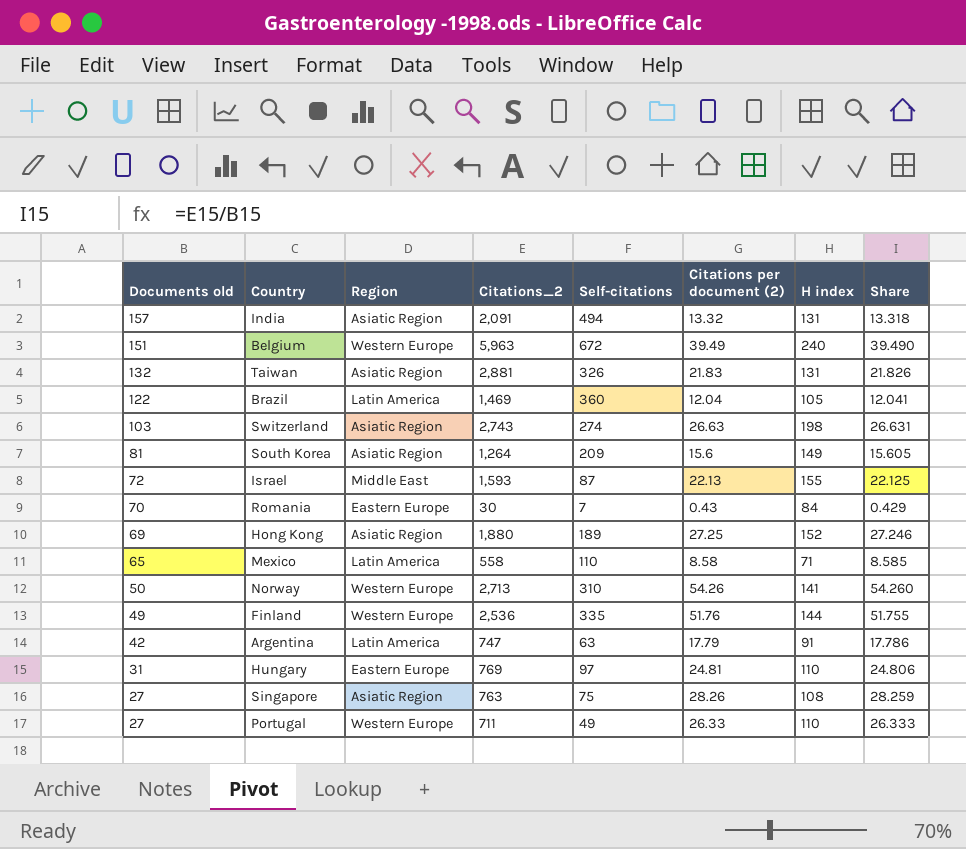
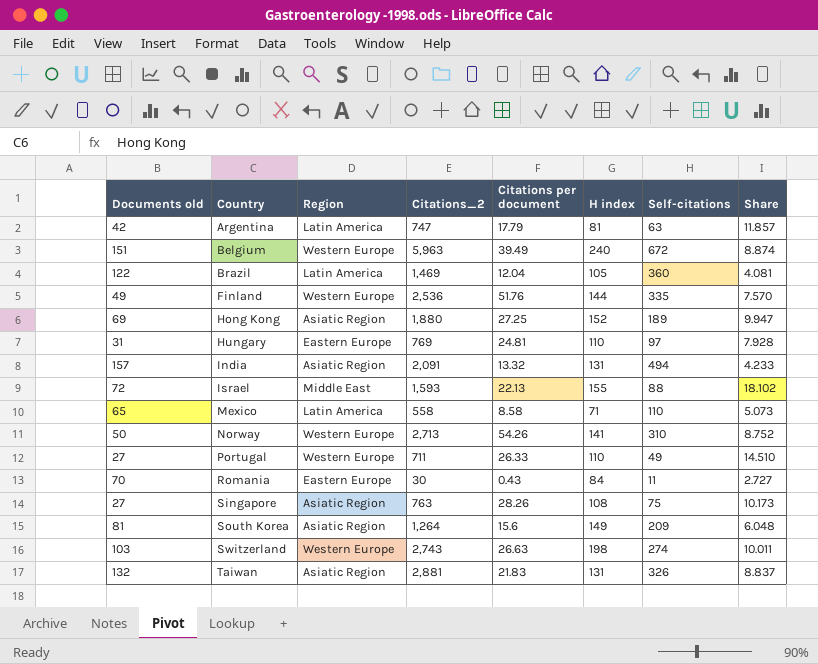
row order: Documents old descending -> Country ascending
column name: Citations per document (2) -> Citations per document
column Self-citations | position: 5 -> 7
column Share | formula: [Citations_2] / [Documents old] -> [Citations_2] / [Self-citations]
Argentina | H index: 91 -> 81
Israel | Self-citations: 87 -> 88
Romania | Self-citations: 7 -> 11
Switzerland | Region: Asiatic Region -> Western Europe

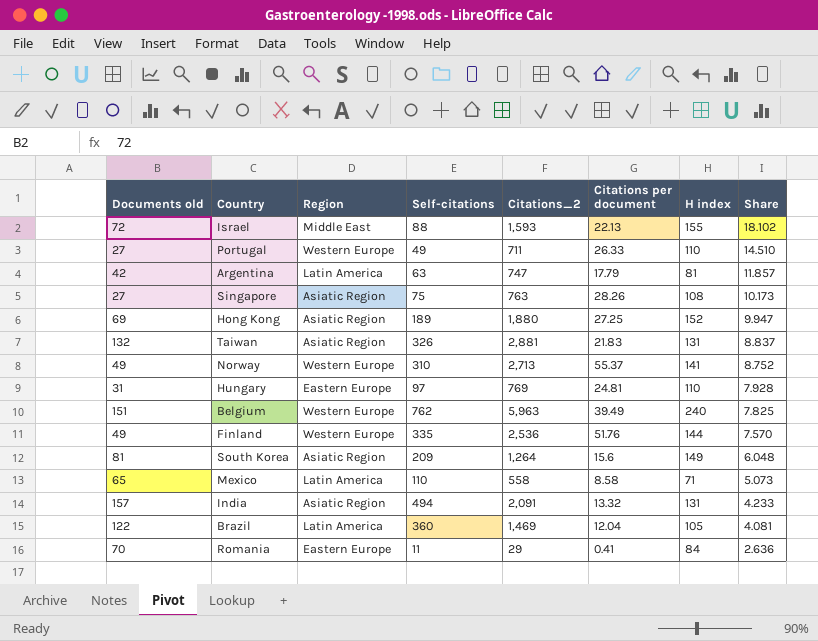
row order: Country ascending -> Share descending
column Self-citations | position: 7 -> 4
row Switzerland: 103 | Western Europe | 2,743 | 26.63 | 198 | 274 | 10.011 -> none
Norway | Documents old: 50 -> 49
Norway | Citations per document: 54.26 -> 55.37
Belgium | Self-citations: 672 -> 762
Belgium | Share: 8.874 -> 7.825
Romania | Citations_2: 30 -> 29
Romania | Citations per document: 0.43 -> 0.41
Romania | Share: 2.727 -> 2.636

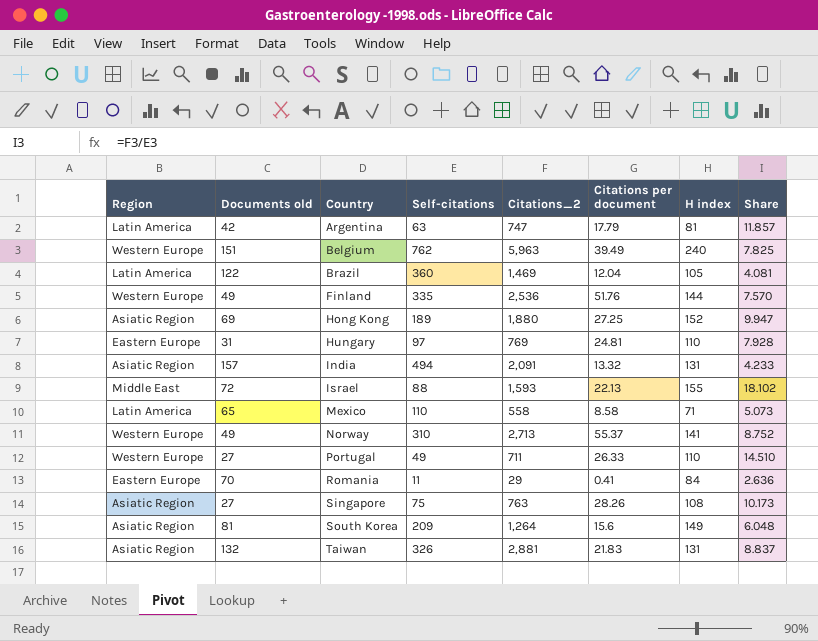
row order: Share descending -> Country ascending
column Region | position: 3 -> 1

